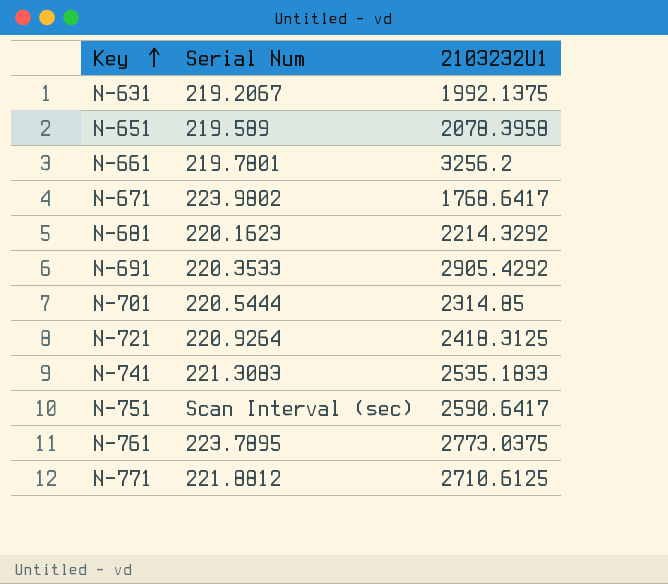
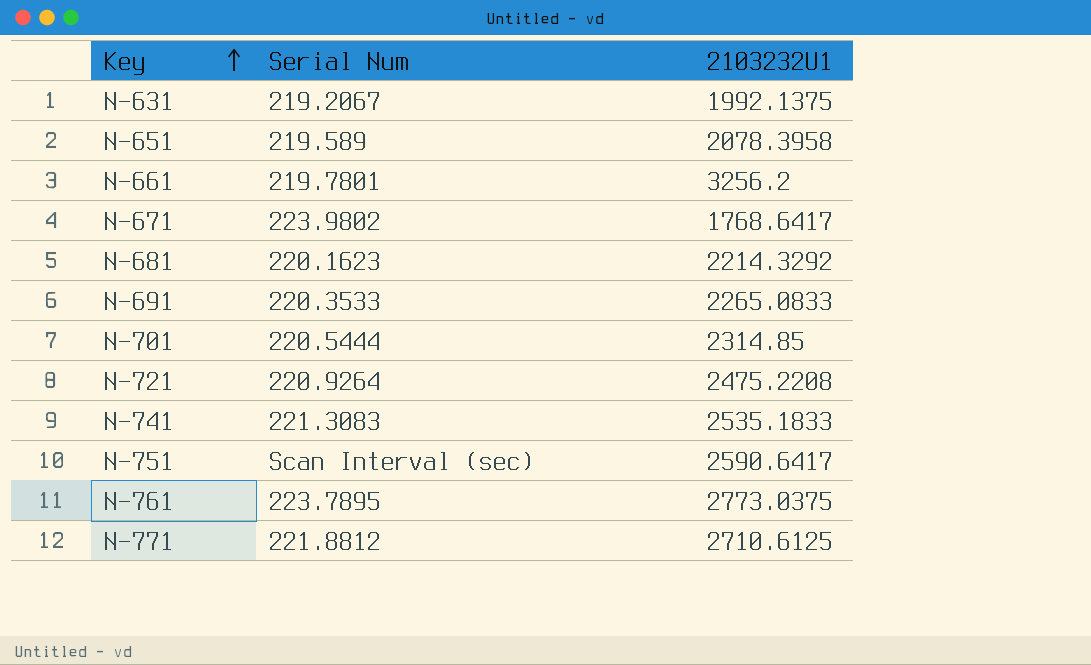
N-691 | 2103232U1: 2905.4292 -> 2265.0833
N-721 | 2103232U1: 2418.3125 -> 2475.2208

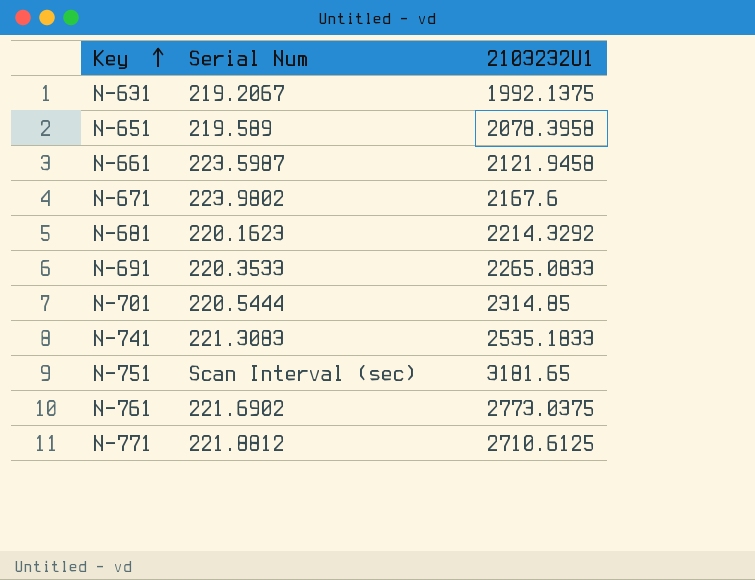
row N-721: 220.9264 | 2475.2208 -> none
N-661 | Serial Num: 219.7801 -> 223.5987
N-661 | 2103232U1: 3256.2 -> 2121.9458
N-671 | 2103232U1: 1768.6417 -> 2167.6
N-751 | 2103232U1: 2590.6417 -> 3181.65
N-761 | Serial Num: 223.7895 -> 221.6902

